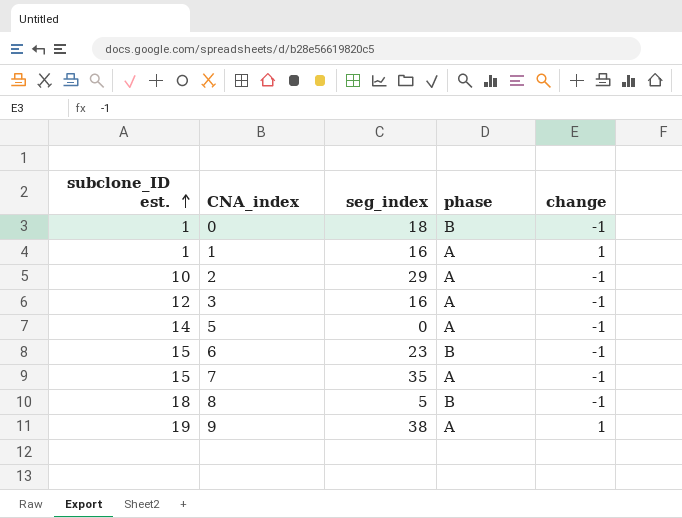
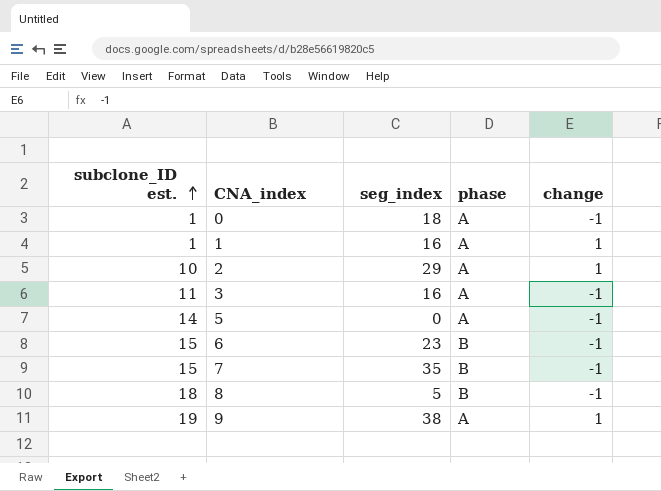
0 | phase: B -> A
2 | change: -1 -> 1
3 | subclone_ID est.: 12 -> 11
7 | phase: A -> B

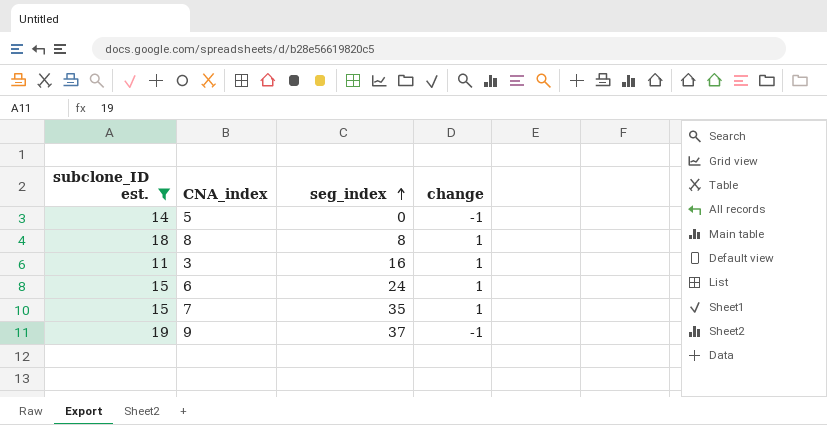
filter: none -> subclone_ID est. >= 11
row order: subclone_ID est. ascending -> seg_index ascending
column phase | position: 4 -> none
8 | seg_index: 5 -> 8
8 | change: -1 -> 1
3 | change: -1 -> 1
6 | seg_index: 23 -> 24
6 | change: -1 -> 1
7 | change: -1 -> 1
9 | seg_index: 38 -> 37
9 | change: 1 -> -1

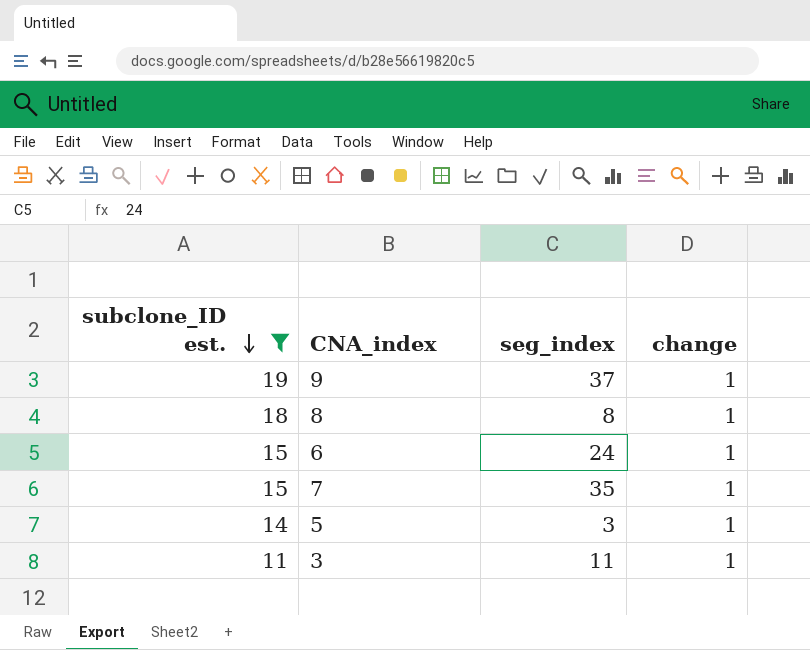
row order: seg_index ascending -> subclone_ID est. descending
9 | change: -1 -> 1
5 | seg_index: 0 -> 3
5 | change: -1 -> 1
3 | seg_index: 16 -> 11

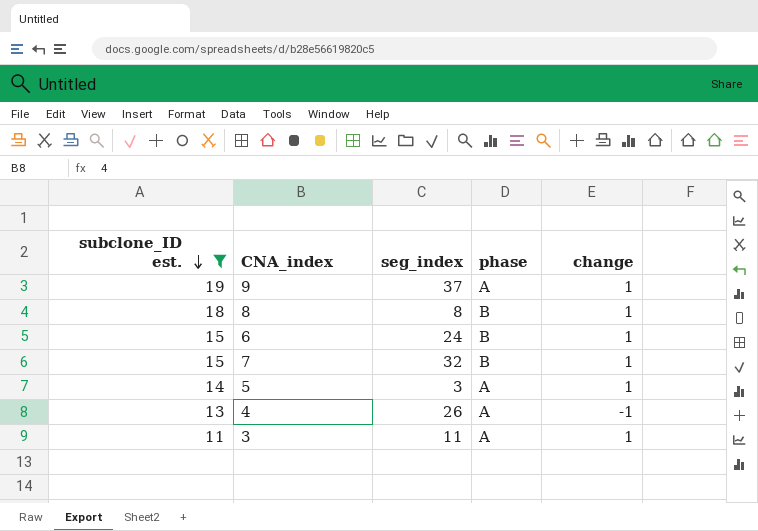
column phase | position: none -> 4
7 | seg_index: 35 -> 32
row 4: none -> 13 | 26 | A | -1

